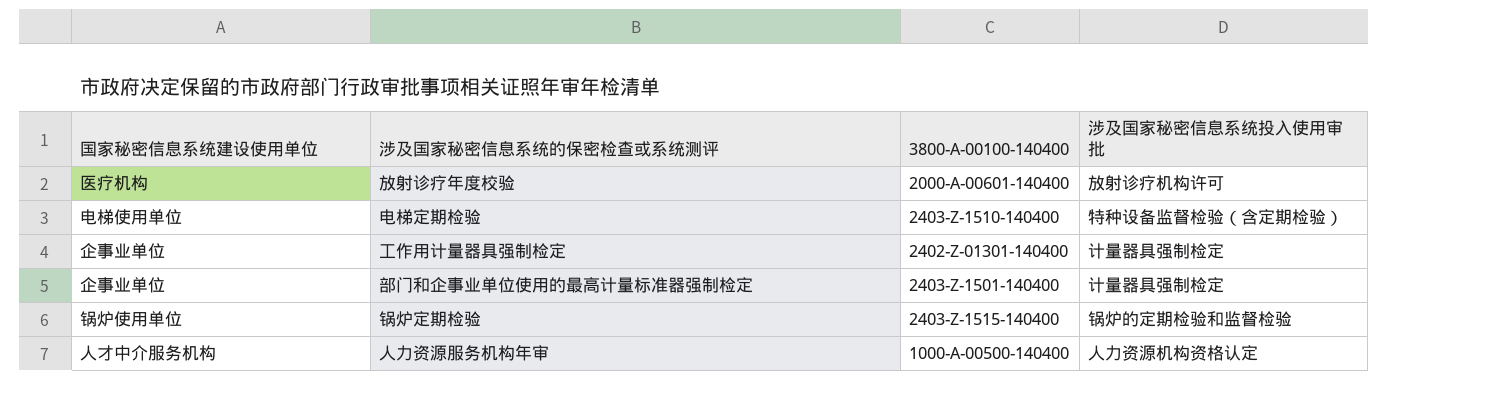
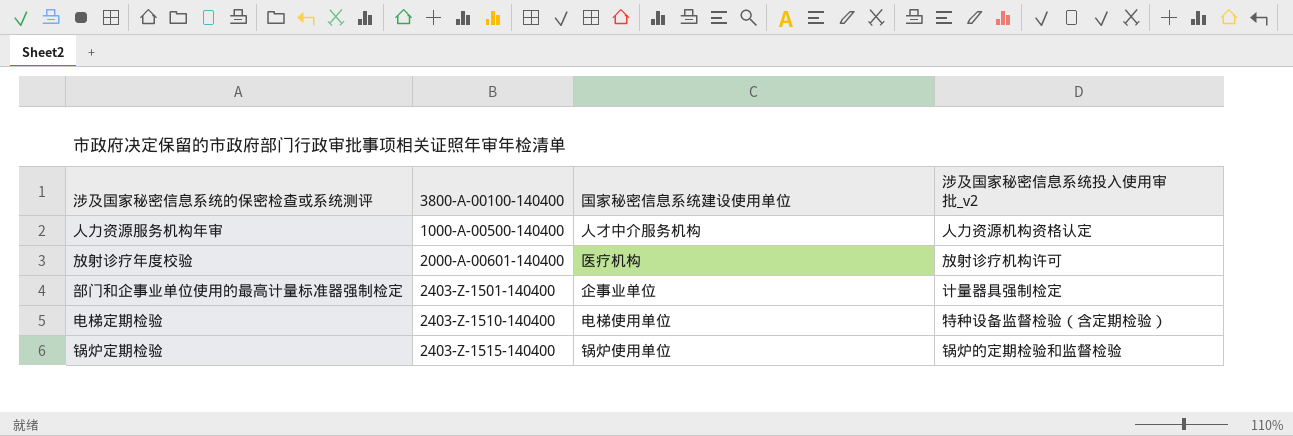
row order: none -> 3800-A-00100-140400 ascending
column 国家秘密信息系统建设使用单位 | position: 1 -> 3
column name: 涉及国家秘密信息系统投入使用审批 -> 涉及国家秘密信息系统投入使用审批_v2
row 工作用计量器具强制检定: 企事业单位 | 2402-Z-01301-140400 | 计量器具强制检定 -> none

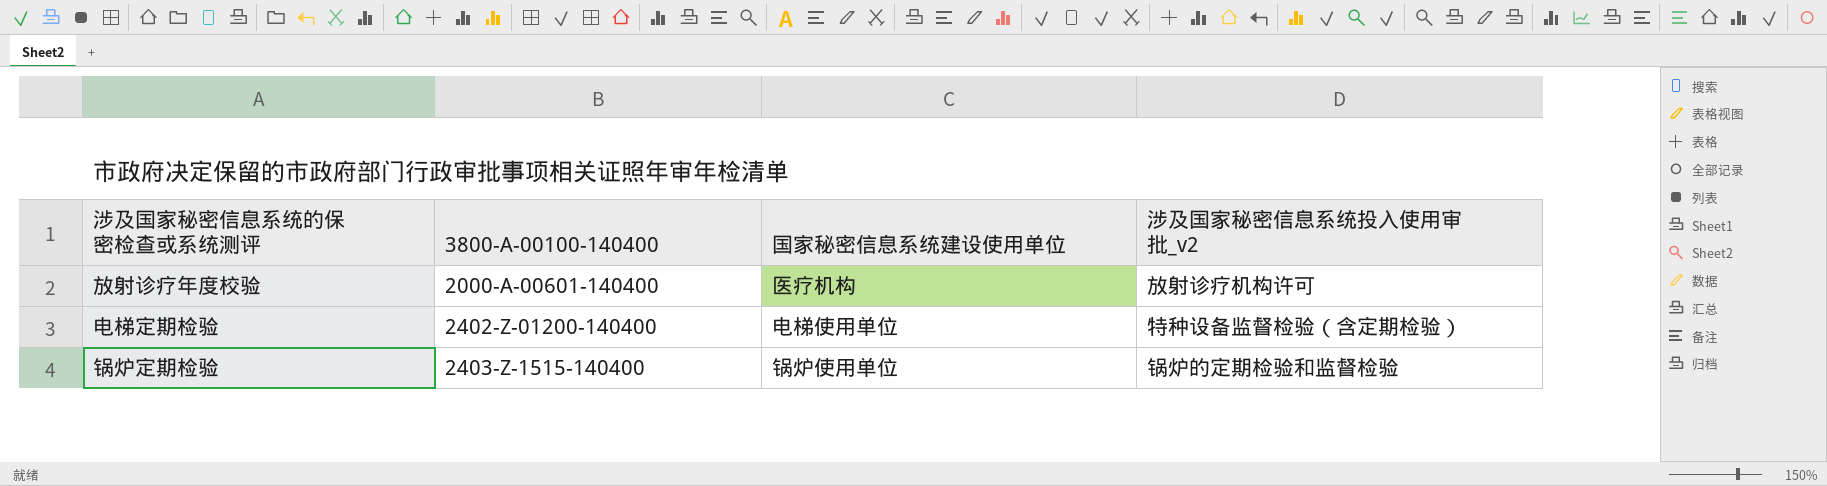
row 人力资源服务机构年审: 1000-A-00500-140400 | 人才中介服务机构 | 人力资源机构资格认定 -> none
row 部门和企事业单位使用的最高计量标准器强制检定: 2403-Z-1501-140400 | 企事业单位 | 计量器具强制检定 -> none
电梯定期检验 | 3800-A-00100-140400: 2403-Z-1510-140400 -> 2402-Z-01200-140400

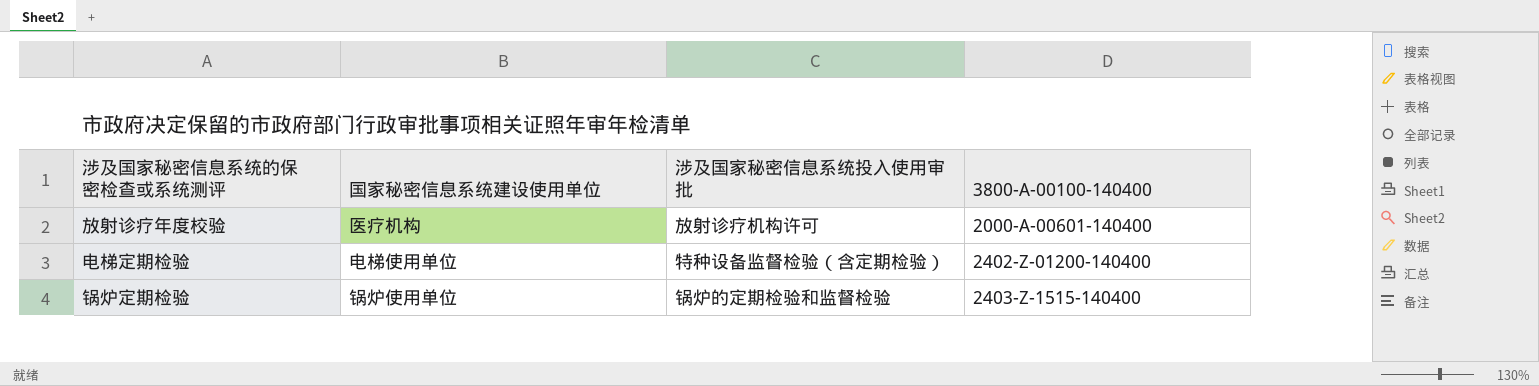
column name: 涉及国家秘密信息系统投入使用审批_v2 -> 涉及国家秘密信息系统投入使用审批
column 3800-A-00100-140400 | position: 2 -> 4

